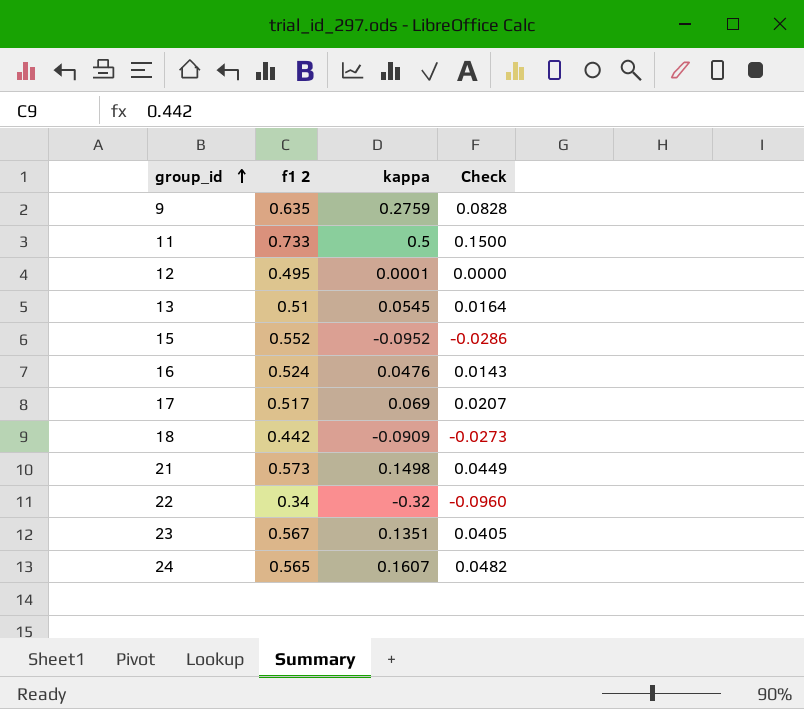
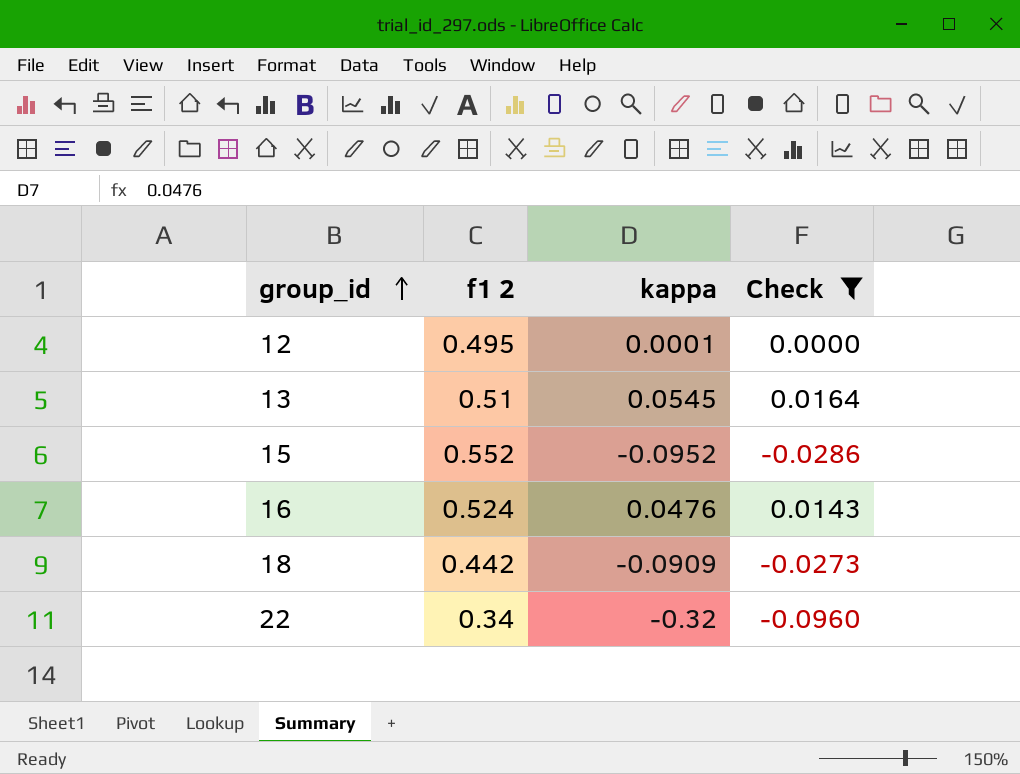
filter: none -> Check <= 0.0164

